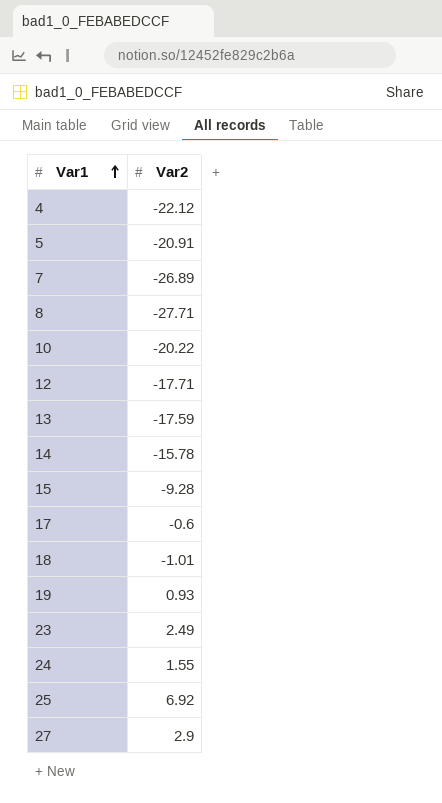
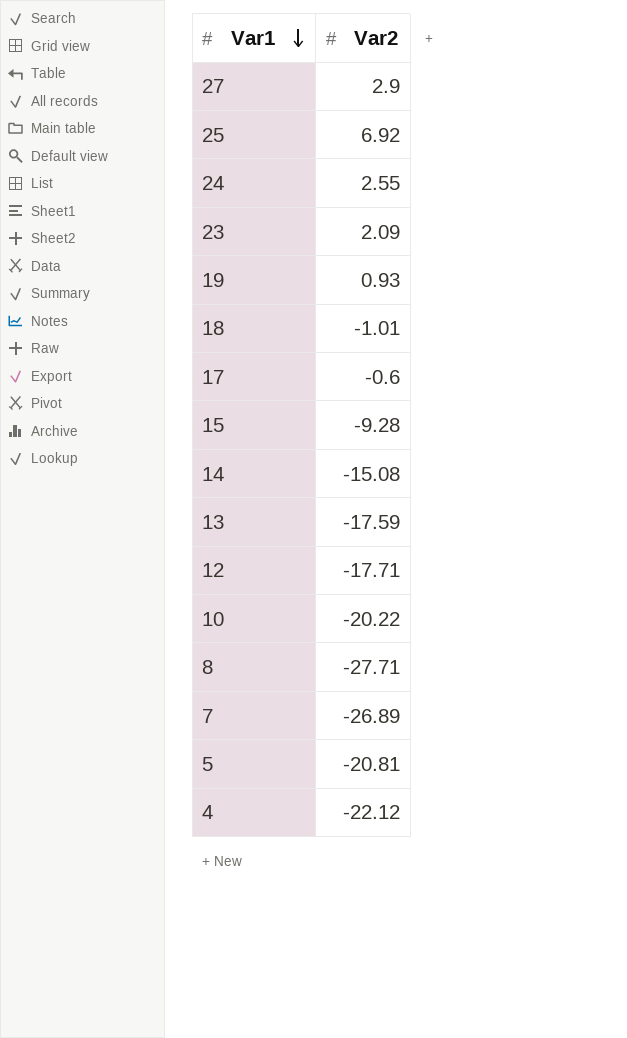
row order: Var1 ascending -> Var1 descending
24 | Var2: 1.55 -> 2.55
23 | Var2: 2.49 -> 2.09
14 | Var2: -15.78 -> -15.08
5 | Var2: -20.91 -> -20.81

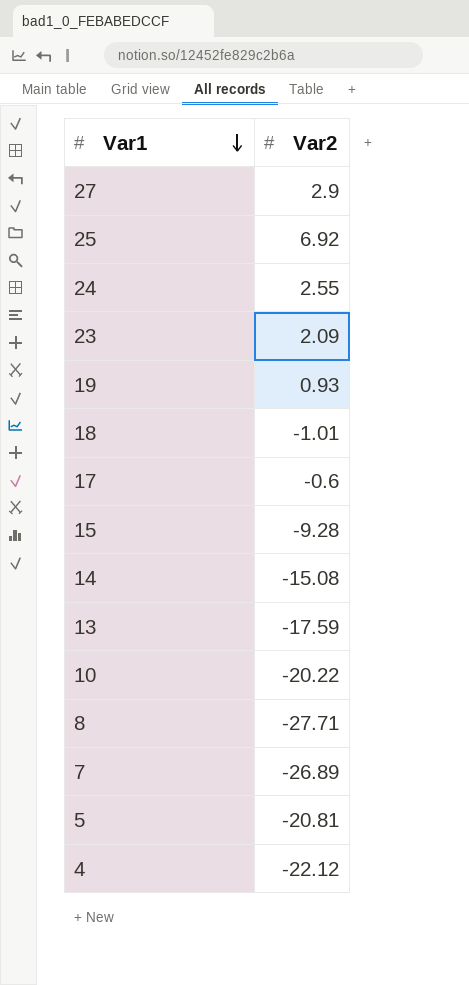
row 12: -17.71 -> none

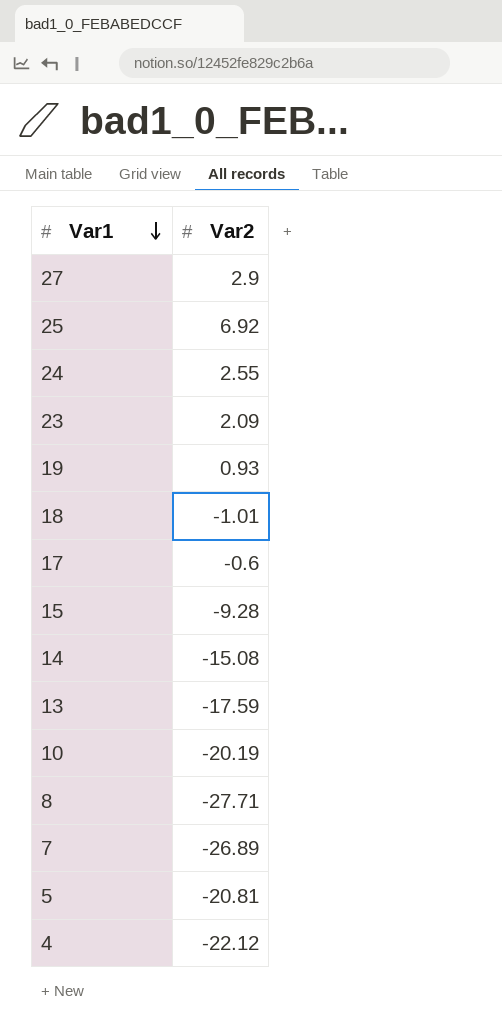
10 | Var2: -20.22 -> -20.19

